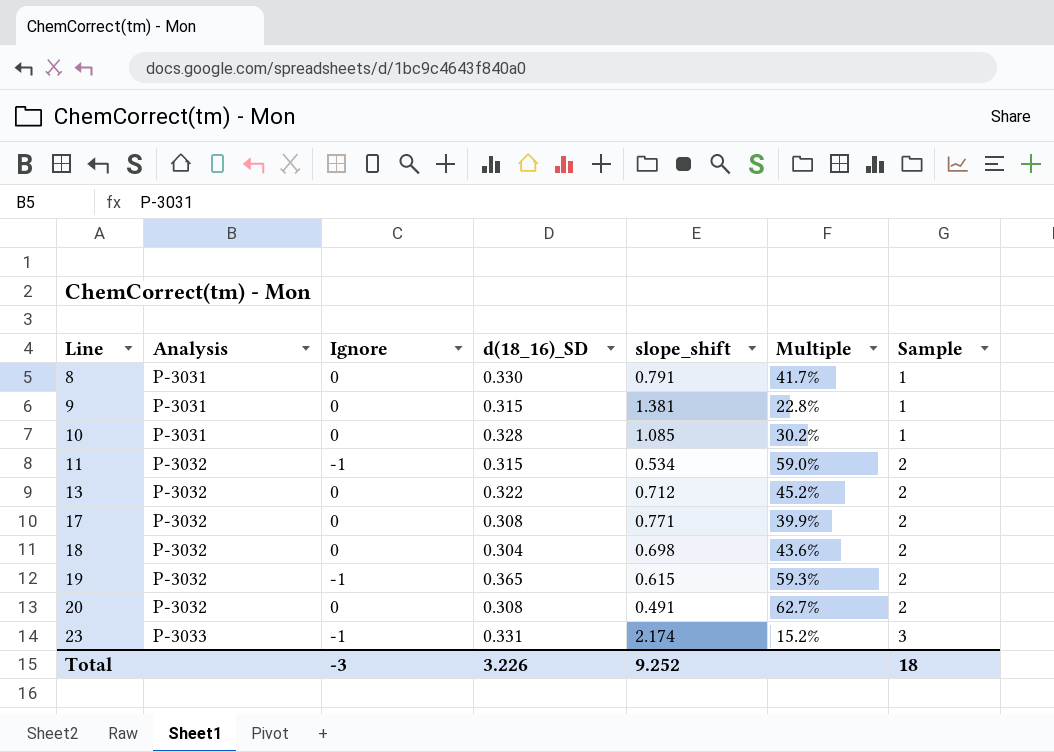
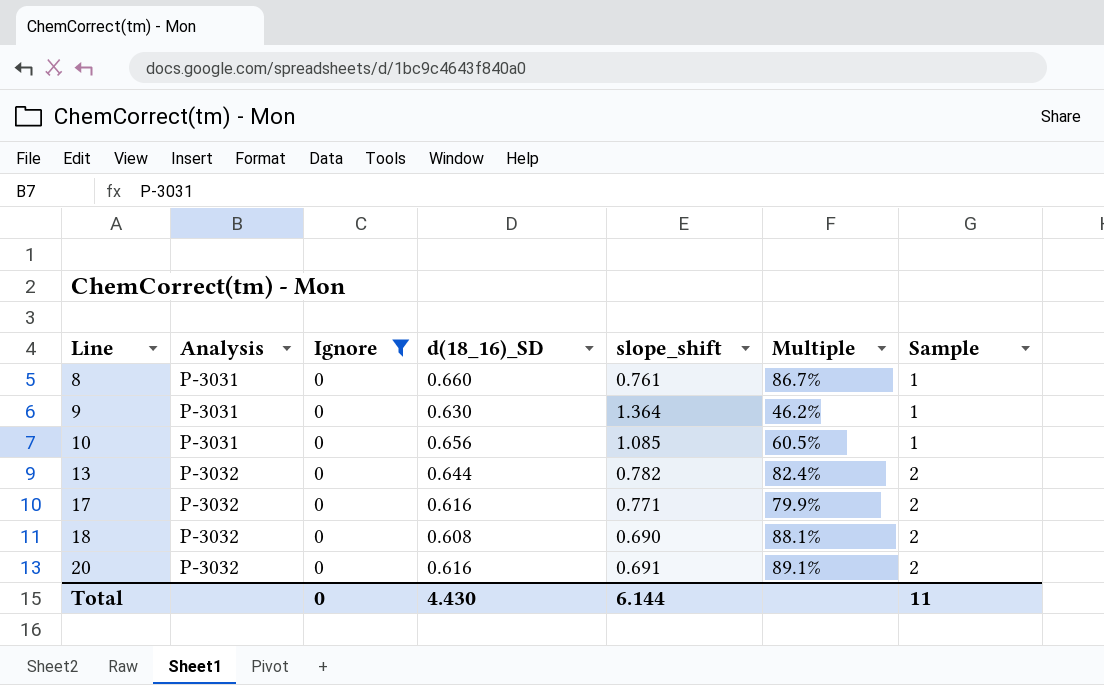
filter: none -> Ignore = 0
8 | d(18_16)_SD: 0.330 -> 0.660
8 | slope_shift: 0.791 -> 0.761
8 | Multiple: 41.7% -> 86.7%
9 | d(18_16)_SD: 0.315 -> 0.630
9 | slope_shift: 1.381 -> 1.364
9 | Multiple: 22.8% -> 46.2%
10 | d(18_16)_SD: 0.328 -> 0.656
10 | Multiple: 30.2% -> 60.5%
13 | d(18_16)_SD: 0.322 -> 0.644
13 | slope_shift: 0.712 -> 0.782
13 | Multiple: 45.2% -> 82.4%
17 | d(18_16)_SD: 0.308 -> 0.616
17 | Multiple: 39.9% -> 79.9%
18 | d(18_16)_SD: 0.304 -> 0.608
18 | slope_shift: 0.698 -> 0.690
18 | Multiple: 43.6% -> 88.1%
20 | d(18_16)_SD: 0.308 -> 0.616
20 | slope_shift: 0.491 -> 0.691
20 | Multiple: 62.7% -> 89.1%
Total | Ignore: -3 -> 0
Total | d(18_16)_SD: 3.226 -> 4.430
Total | slope_shift: 9.252 -> 6.144
Total | Sample: 18 -> 11

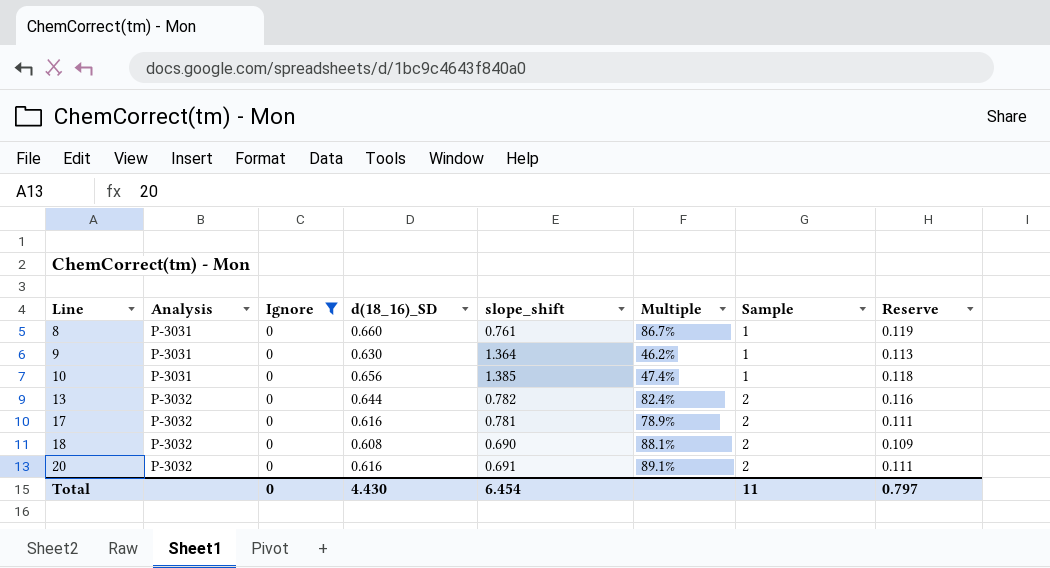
column Reserve | formula: none -> [d(18_16)_SD] * 0.18
10 | slope_shift: 1.085 -> 1.385
10 | Multiple: 60.5% -> 47.4%
17 | slope_shift: 0.771 -> 0.781
17 | Multiple: 79.9% -> 78.9%
Total | slope_shift: 6.144 -> 6.454

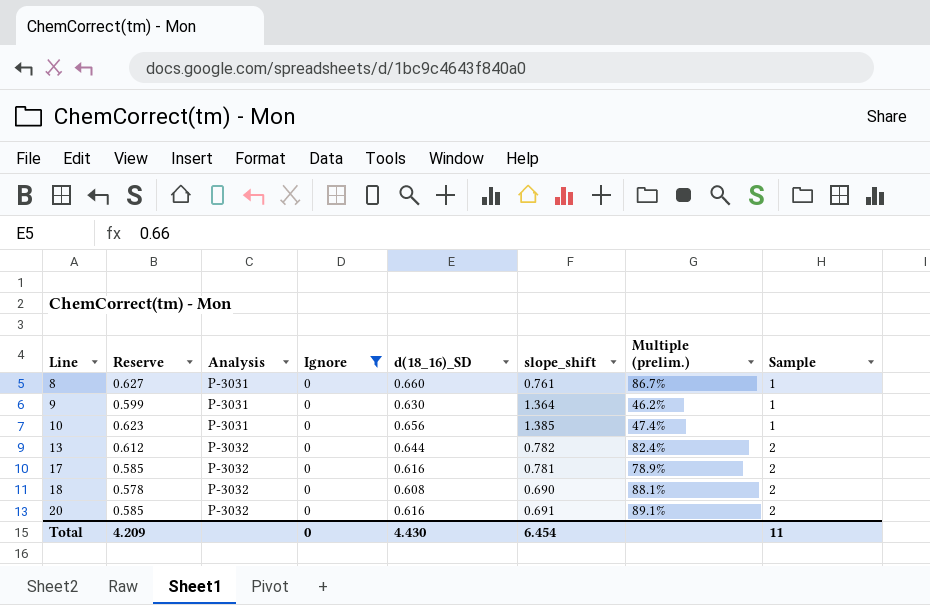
column Reserve | formula: [d(18_16)_SD] * 0.18 -> [d(18_16)_SD] * 0.95
column Reserve | position: 8 -> 2
column name: Multiple -> Multiple (prelim.)
Total | Reserve: 0.797 -> 4.209

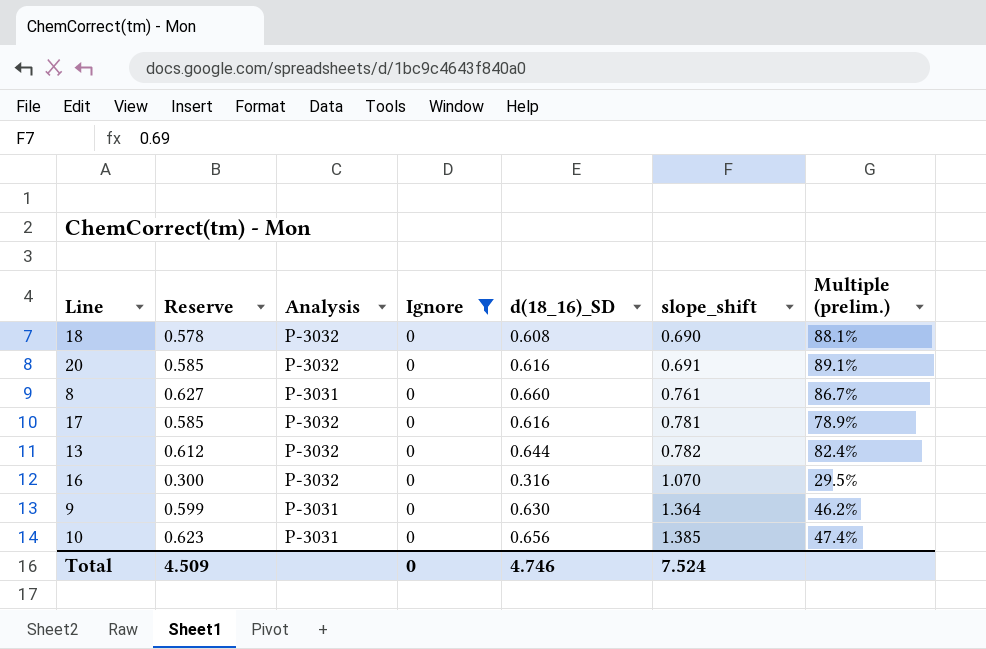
row order: Line ascending -> slope_shift ascending
column Sample | position: 8 -> none
row 16: none -> 0.300 | P-3032 | 0 | 0.316 | 1.070 | 29.5%
Total | Reserve: 4.209 -> 4.509
Total | d(18_16)_SD: 4.430 -> 4.746
Total | slope_shift: 6.454 -> 7.524

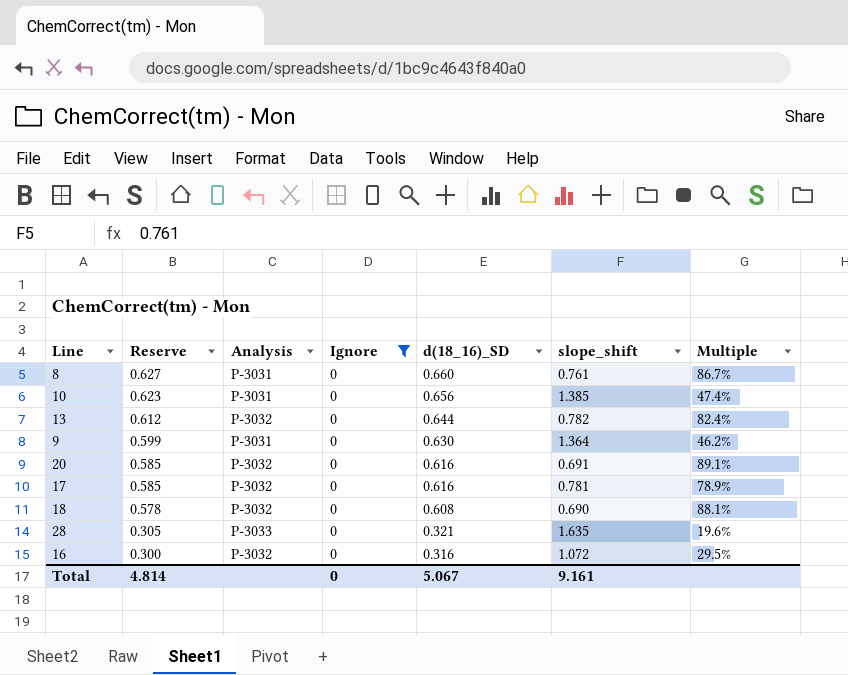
row order: slope_shift ascending -> Reserve descending
column name: Multiple (prelim.) -> Multiple
row 28: none -> 0.305 | P-3033 | 0 | 0.321 | 1.635 | 19.6%
16 | slope_shift: 1.070 -> 1.072
Total | Reserve: 4.509 -> 4.814
Total | d(18_16)_SD: 4.746 -> 5.067
Total | slope_shift: 7.524 -> 9.161

